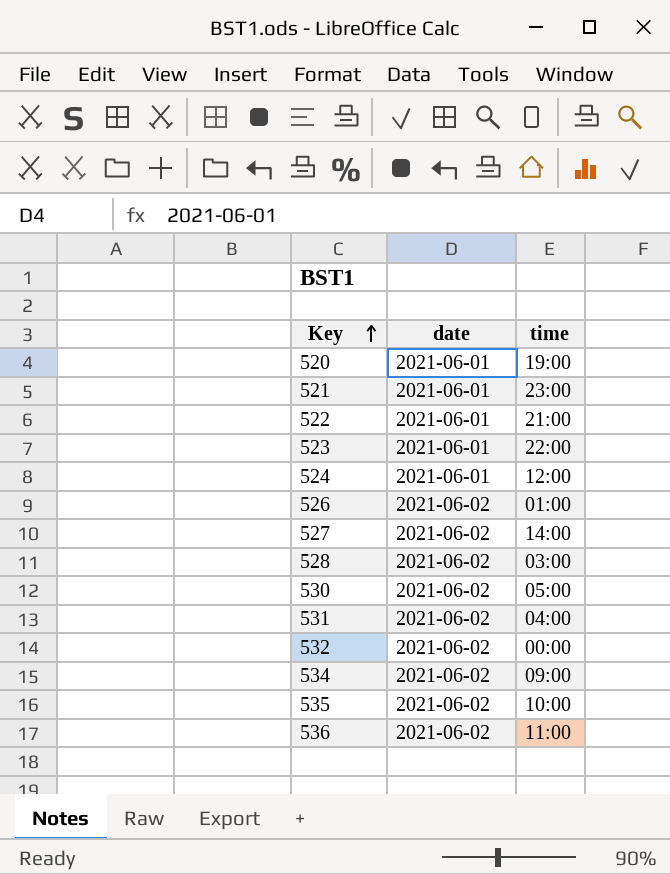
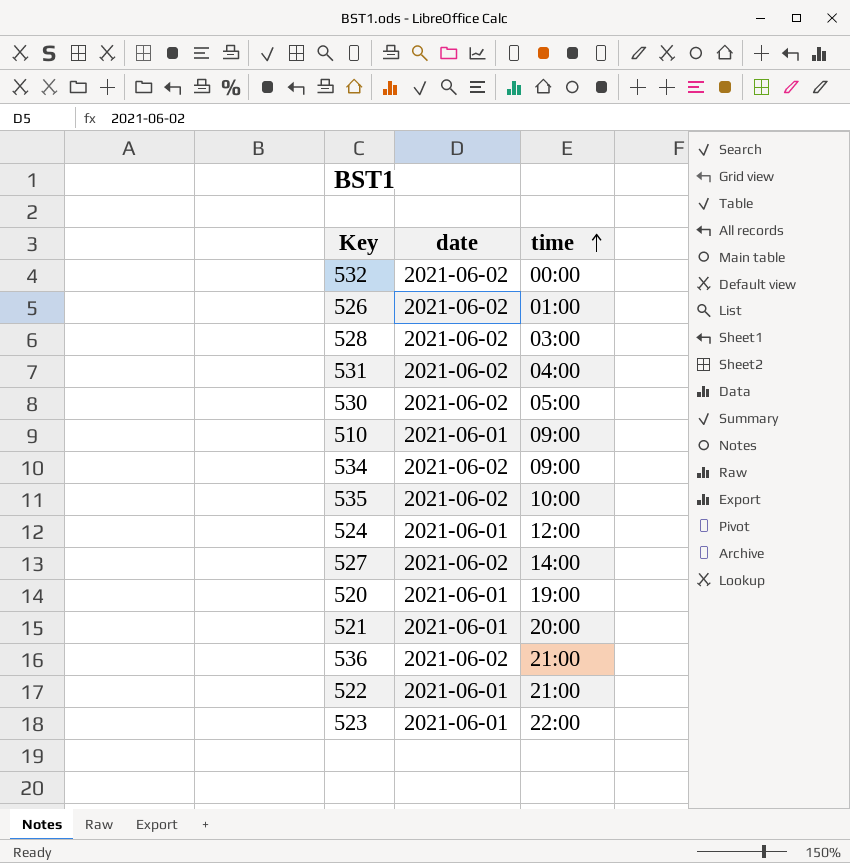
row order: Key ascending -> time ascending
row 510: none -> 2021-06-01 | 09:00
521 | time: 23:00 -> 20:00
536 | time: 11:00 -> 21:00

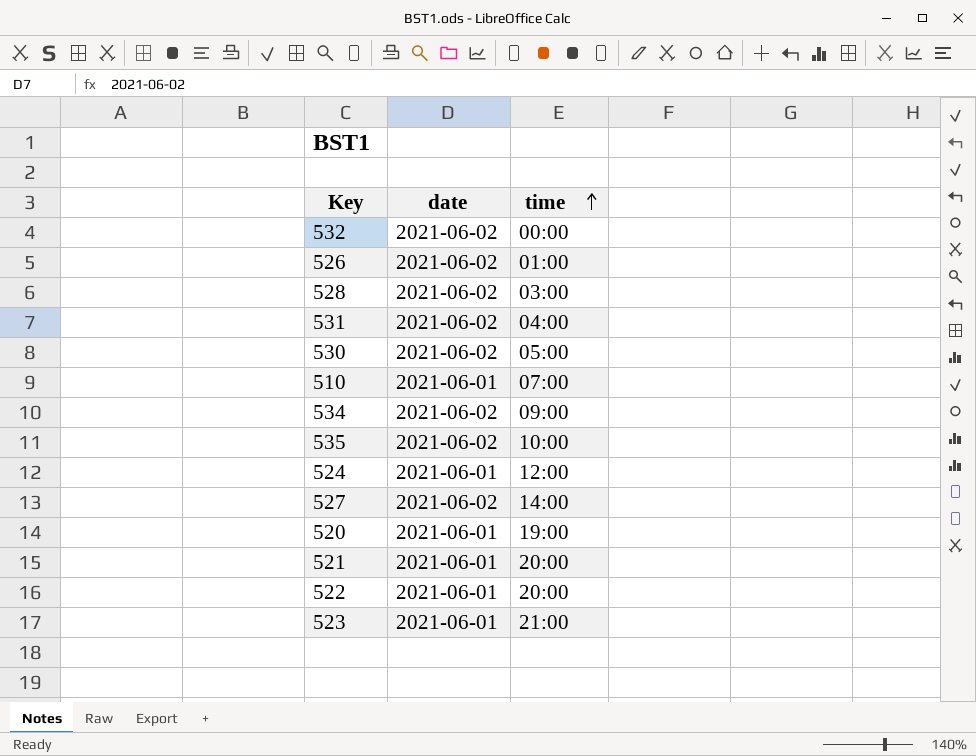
row 536: 2021-06-02 | 21:00 -> none
510 | time: 09:00 -> 07:00
522 | time: 21:00 -> 20:00
523 | time: 22:00 -> 21:00

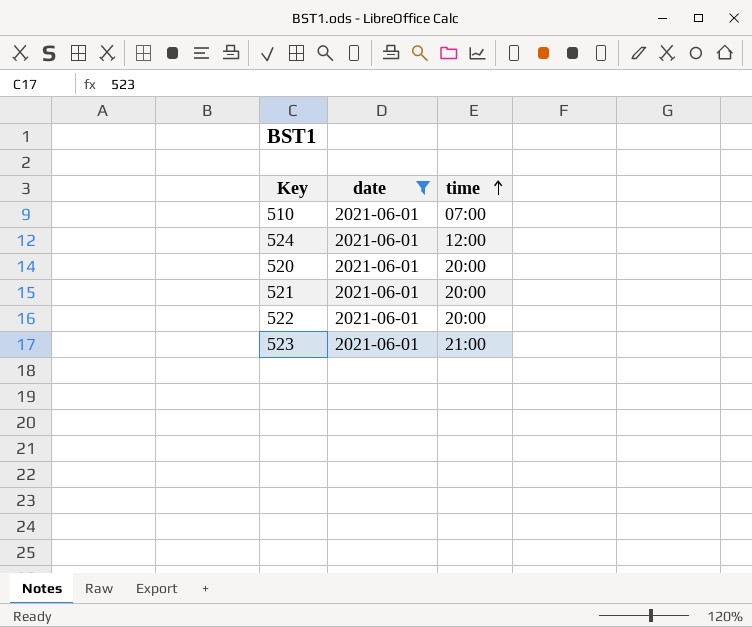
filter: none -> date = 2021-06-01
520 | time: 19:00 -> 20:00

